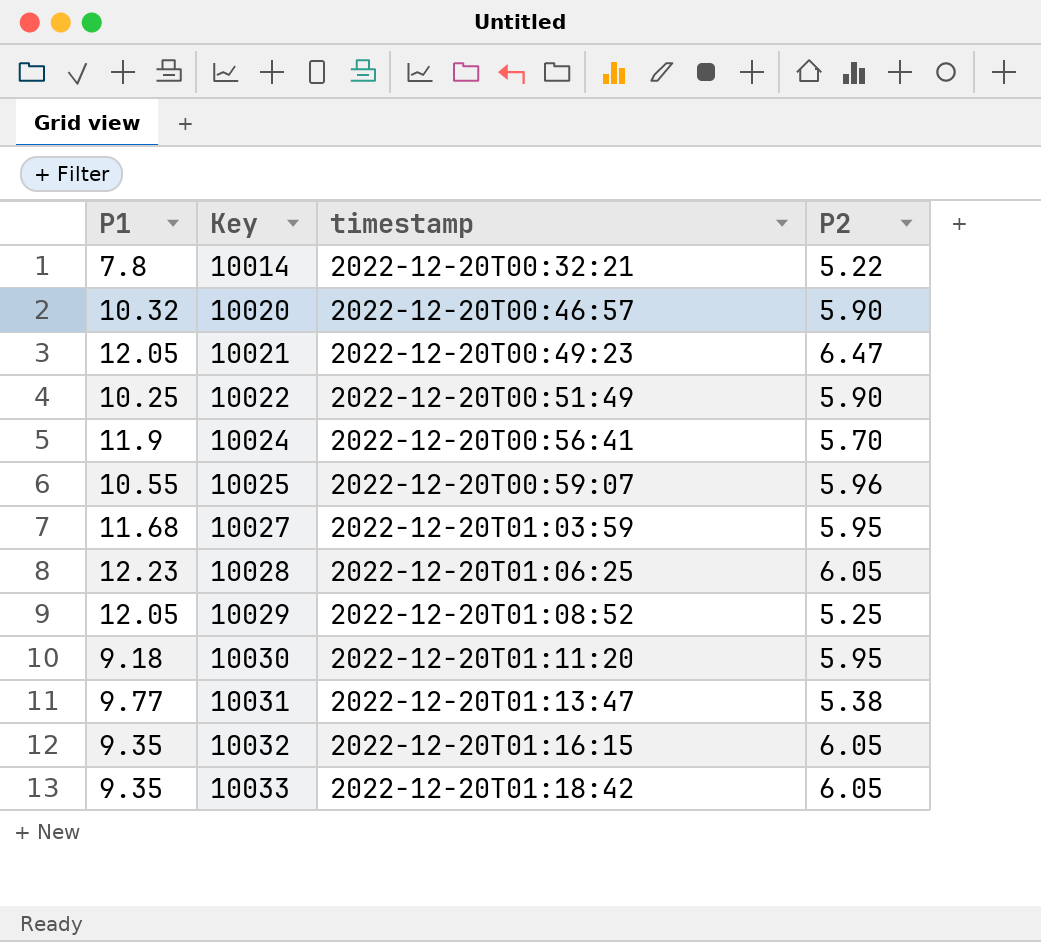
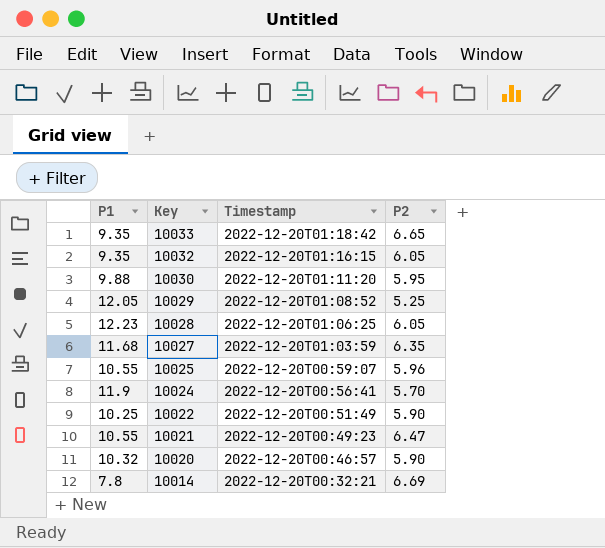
row order: Key ascending -> Key descending
column name: timestamp -> Timestamp
row 10031: 9.77 | 2022-12-20T01:13:47 | 5.38 -> none
10033 | P2: 6.05 -> 6.65
10030 | P1: 9.18 -> 9.88
10027 | P2: 5.95 -> 6.35
10021 | P1: 12.05 -> 10.55
10014 | P2: 5.22 -> 6.69

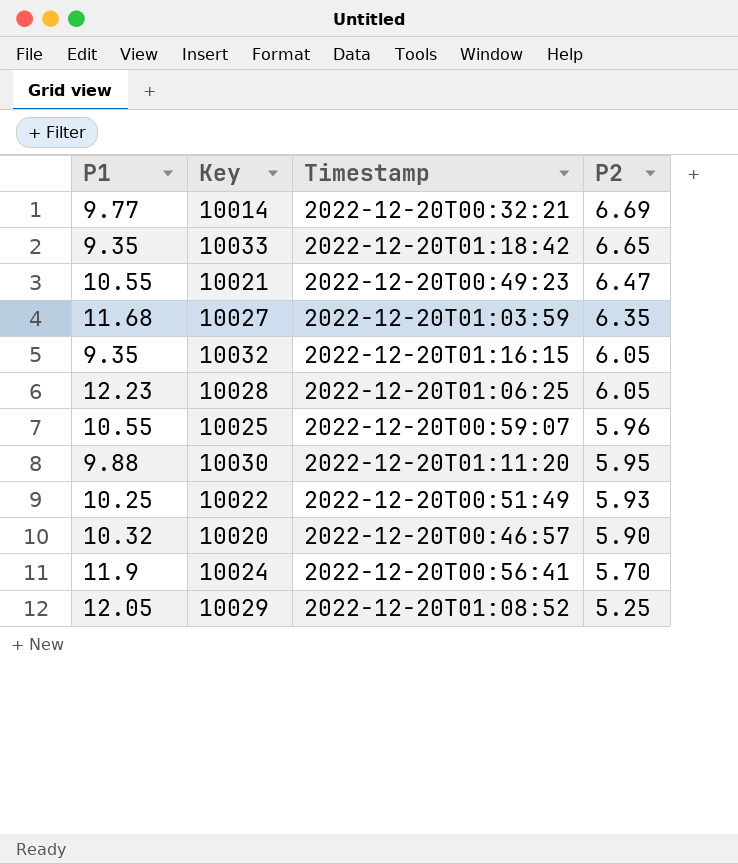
row order: Key descending -> P2 descending
10014 | P1: 7.8 -> 9.77
10022 | P2: 5.90 -> 5.93

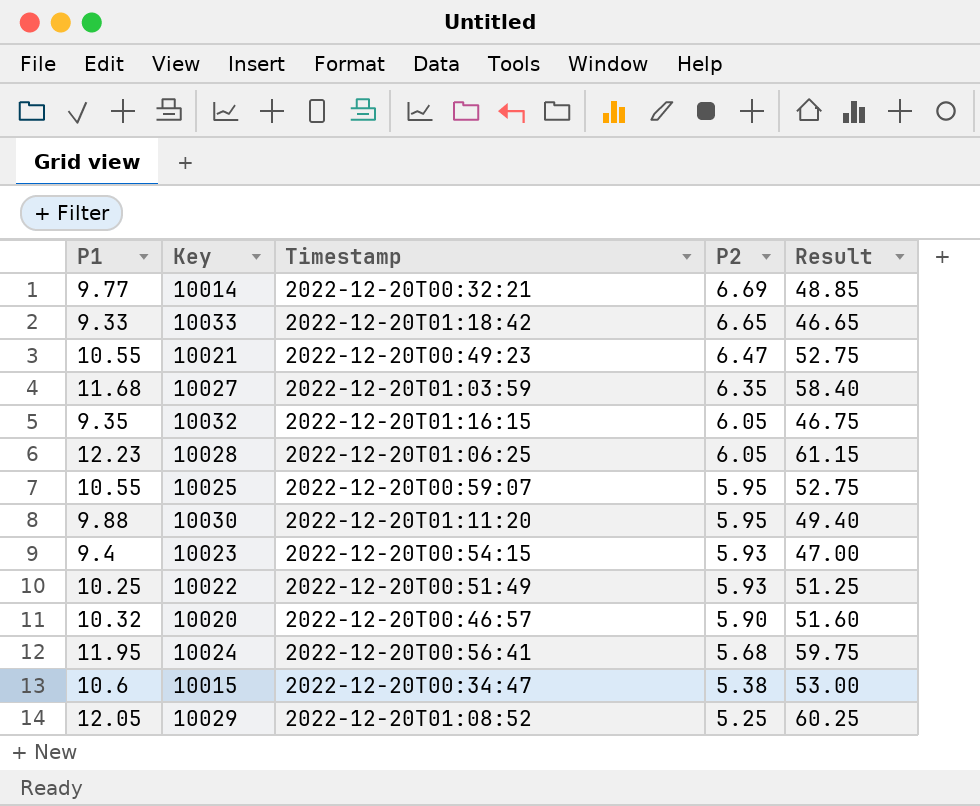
column Result | formula: none -> [P1] * 5
10033 | P1: 9.35 -> 9.33
10025 | P2: 5.96 -> 5.95
row 10023: none -> 9.4 | 2022-12-20T00:54:15 | 5.93 | 47.00
10024 | P1: 11.9 -> 11.95
10024 | P2: 5.70 -> 5.68
row 10015: none -> 10.6 | 2022-12-20T00:34:47 | 5.38 | 53.00

